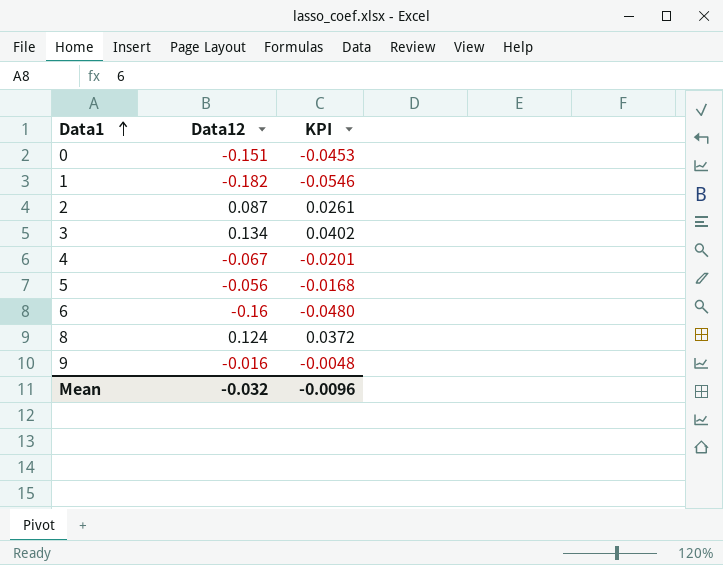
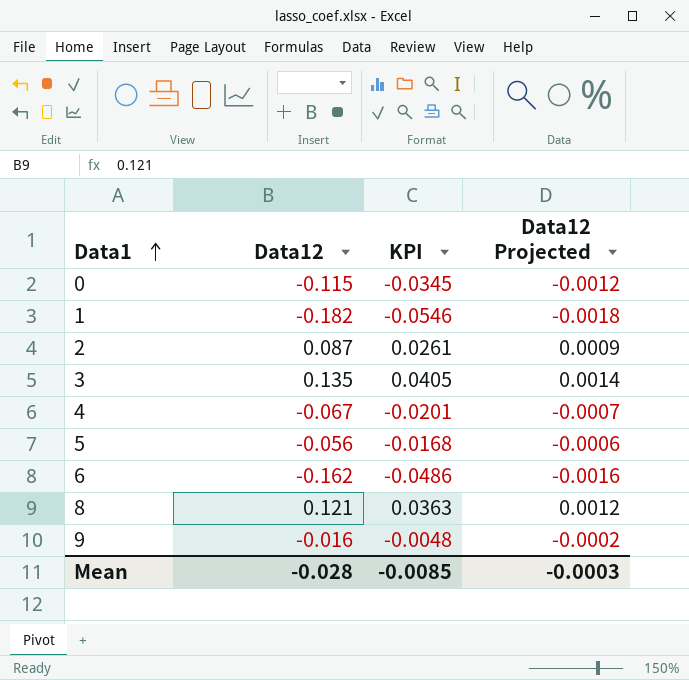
column Data12 Projected | formula: none -> [Data12] * 0.01
0 | Data12: -0.151 -> -0.115
0 | KPI: -0.0453 -> -0.0345
3 | Data12: 0.134 -> 0.135
3 | KPI: 0.0402 -> 0.0405
6 | Data12: -0.16 -> -0.162
6 | KPI: -0.0480 -> -0.0486
8 | Data12: 0.124 -> 0.121
8 | KPI: 0.0372 -> 0.0363
Mean | Data12: -0.032 -> -0.028
Mean | KPI: -0.0096 -> -0.0085

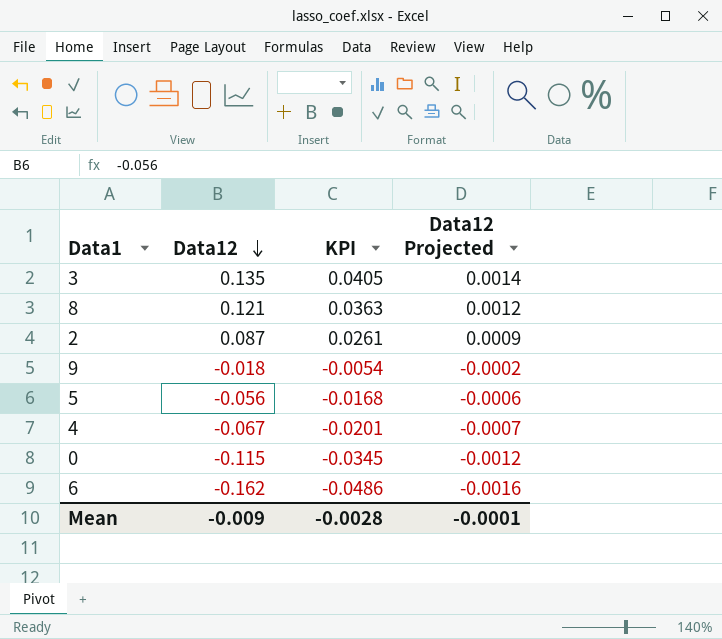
row order: Data1 ascending -> Data12 descending
row 1: -0.182 | -0.0546 | -0.0018 -> none
9 | Data12: -0.016 -> -0.018
9 | KPI: -0.0048 -> -0.0054
Mean | Data12: -0.028 -> -0.009
Mean | KPI: -0.0085 -> -0.0028
Mean | Data12 Projected: -0.0003 -> -0.0001

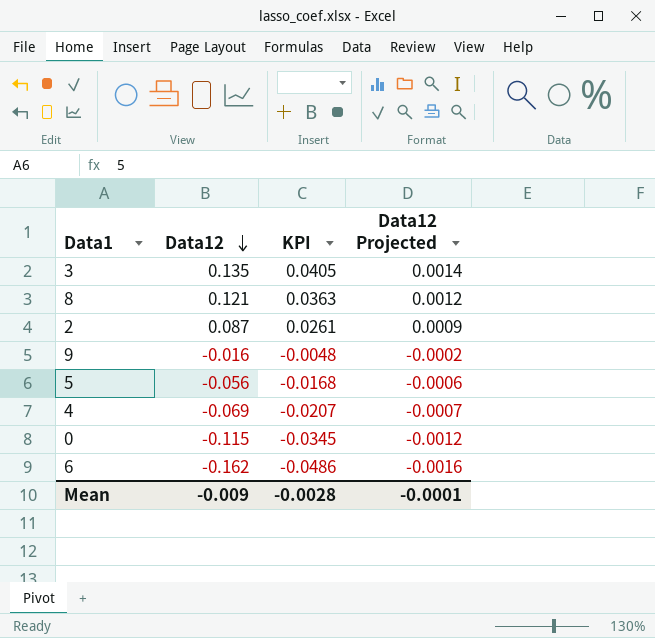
9 | Data12: -0.018 -> -0.016
9 | KPI: -0.0054 -> -0.0048
4 | Data12: -0.067 -> -0.069
4 | KPI: -0.0201 -> -0.0207

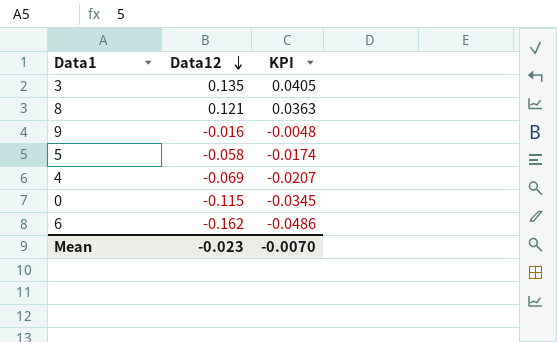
column Data12 Projected | formula: [Data12] * 0.01 -> none
row 2: 0.087 | 0.0261 | 0.0009 -> none
5 | Data12: -0.056 -> -0.058
5 | KPI: -0.0168 -> -0.0174
Mean | Data12: -0.009 -> -0.023
Mean | KPI: -0.0028 -> -0.0070

